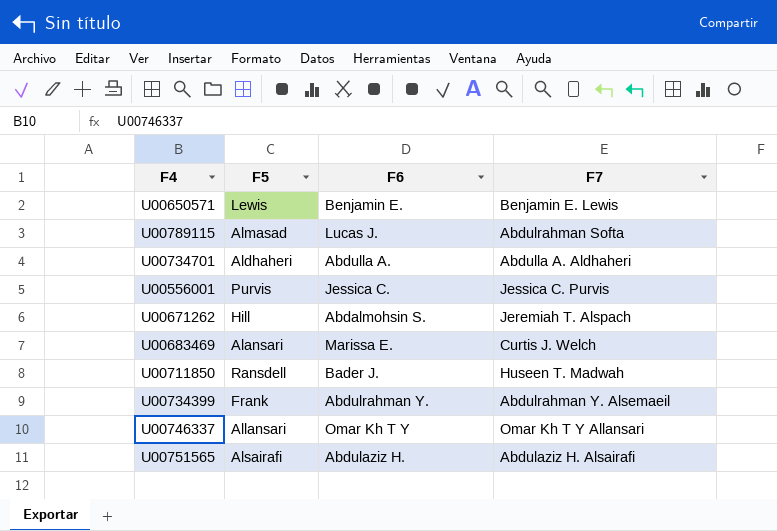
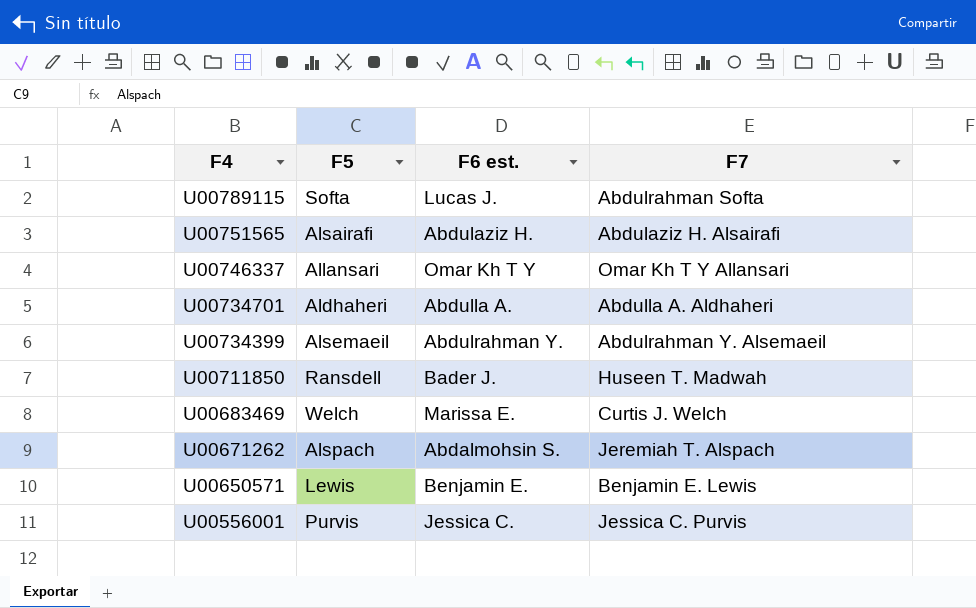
row order: none -> F4 descending
column name: F6 -> F6 est.
U00789115 | F5: Almasad -> Softa
U00734399 | F5: Frank -> Alsemaeil
U00683469 | F5: Alansari -> Welch
U00671262 | F5: Hill -> Alspach

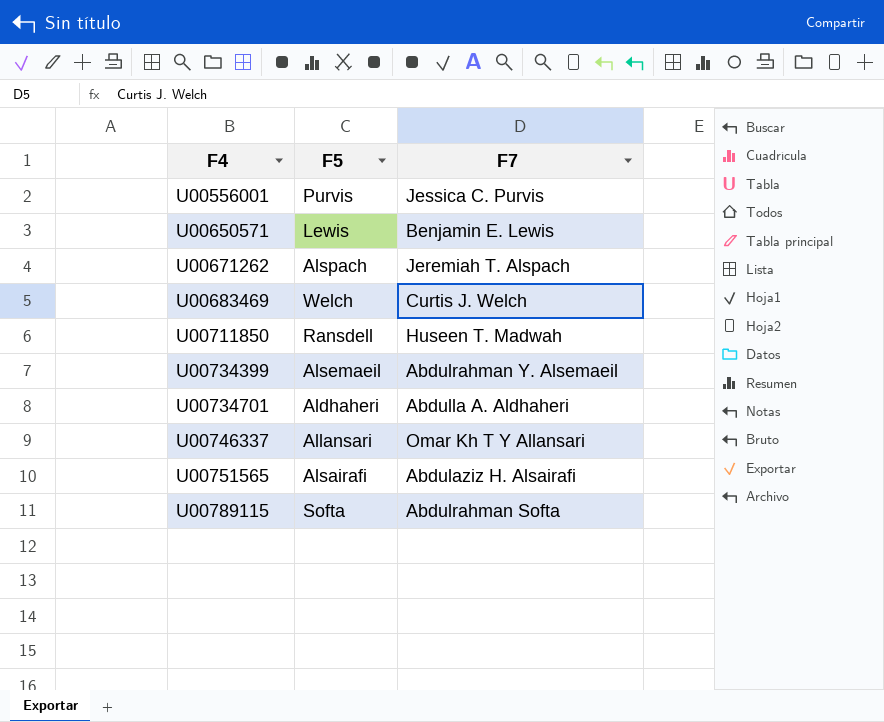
row order: F4 descending -> F4 ascending
column F6 est. | position: 3 -> none

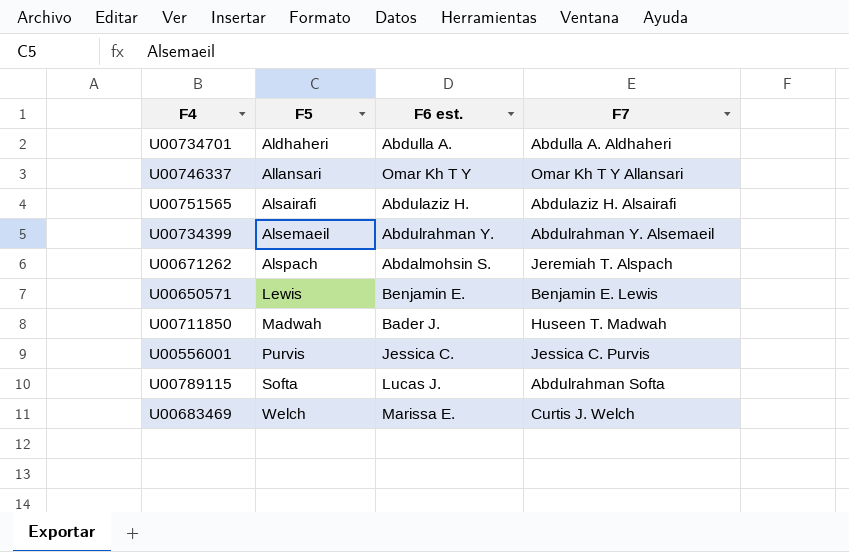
row order: F4 ascending -> F5 ascending
column F6 est. | position: none -> 3
U00711850 | F5: Ransdell -> Madwah

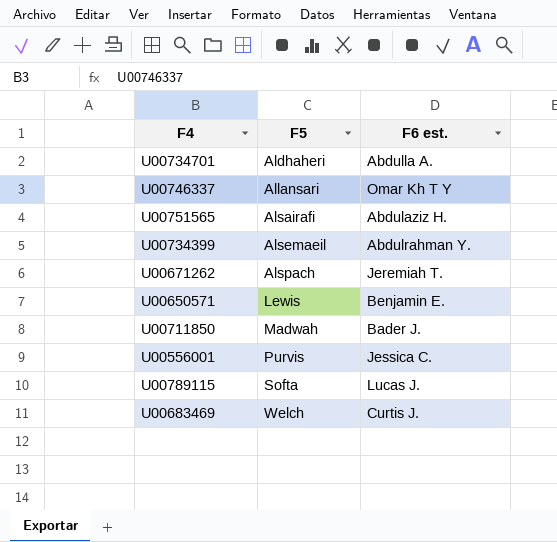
column F7 | position: 4 -> none
U00671262 | F6 est.: Abdalmohsin S. -> Jeremiah T.
U00683469 | F6 est.: Marissa E. -> Curtis J.

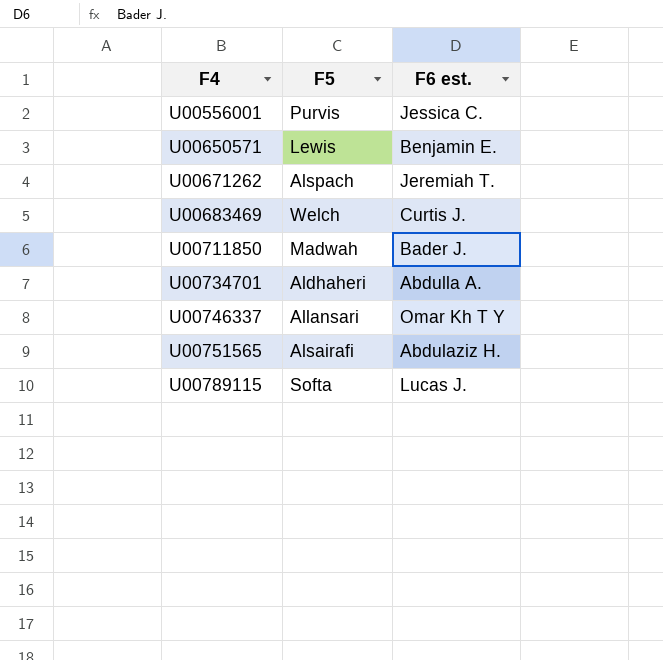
row order: F5 ascending -> F4 ascending
row U00734399: Alsemaeil | Abdulrahman Y. -> none

